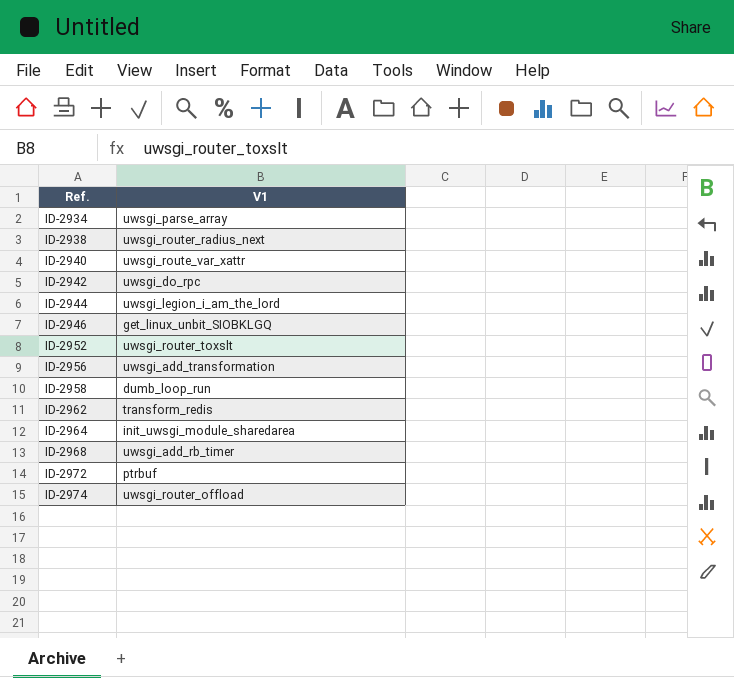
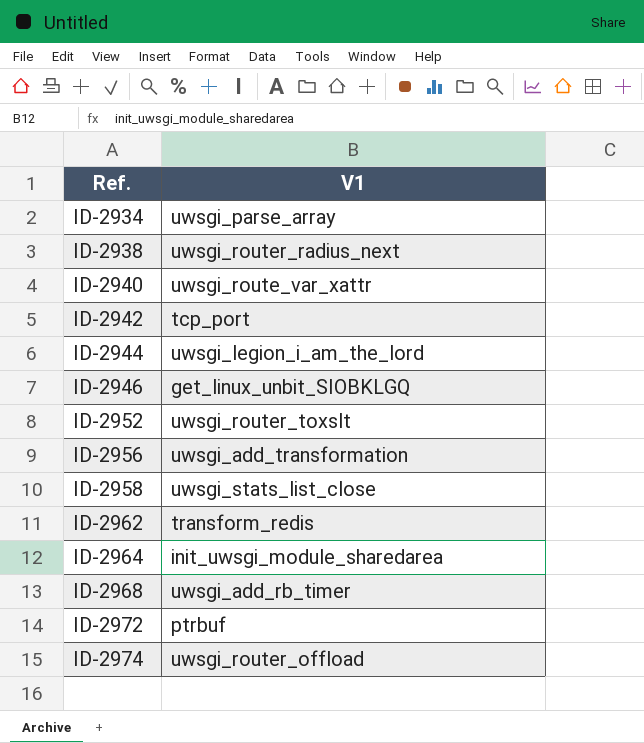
ID-2942 | V1: uwsgi_do_rpc -> tcp_port
ID-2958 | V1: dumb_loop_run -> uwsgi_stats_list_close

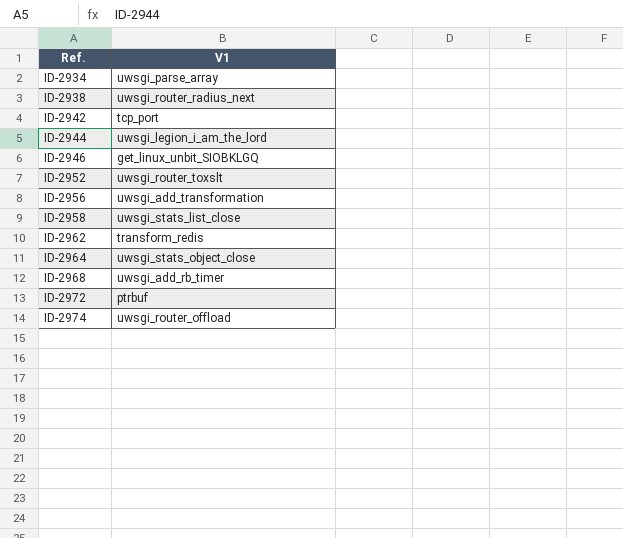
row ID-2940: uwsgi_route_var_xattr -> none
ID-2964 | V1: init_uwsgi_module_sharedarea -> uwsgi_stats_object_close

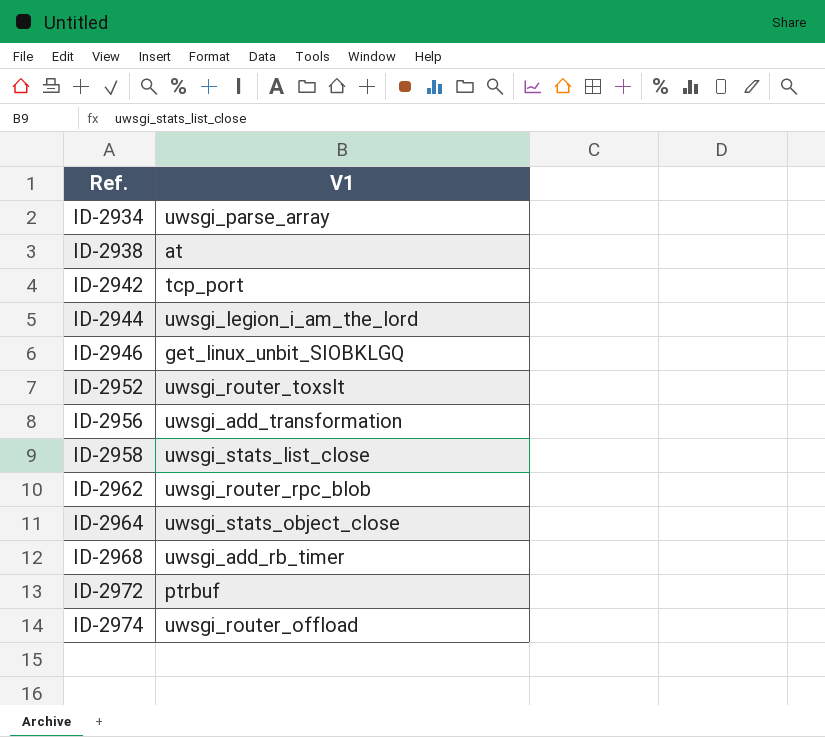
ID-2938 | V1: uwsgi_router_radius_next -> at
ID-2962 | V1: transform_redis -> uwsgi_router_rpc_blob

